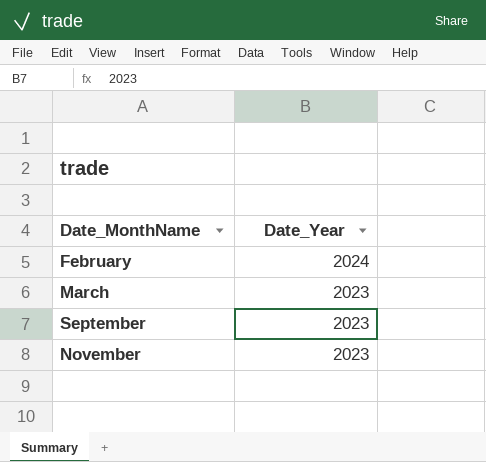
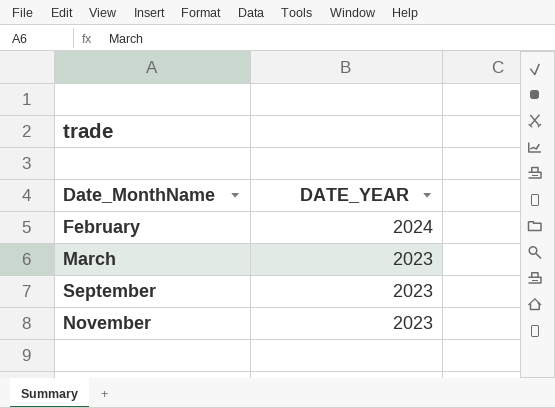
column name: Date_Year -> DATE_YEAR

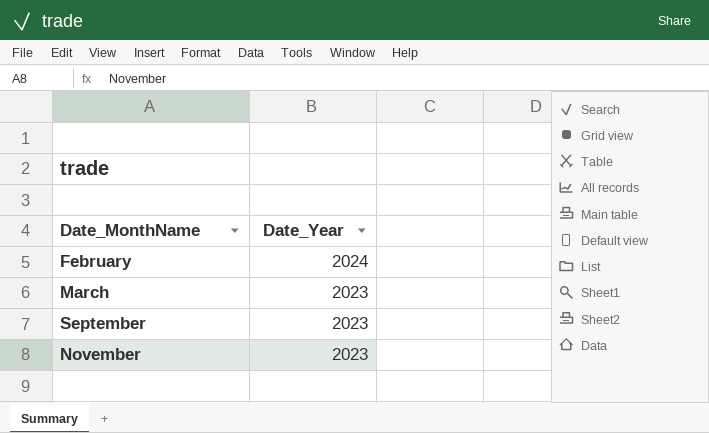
column name: DATE_YEAR -> Date_Year

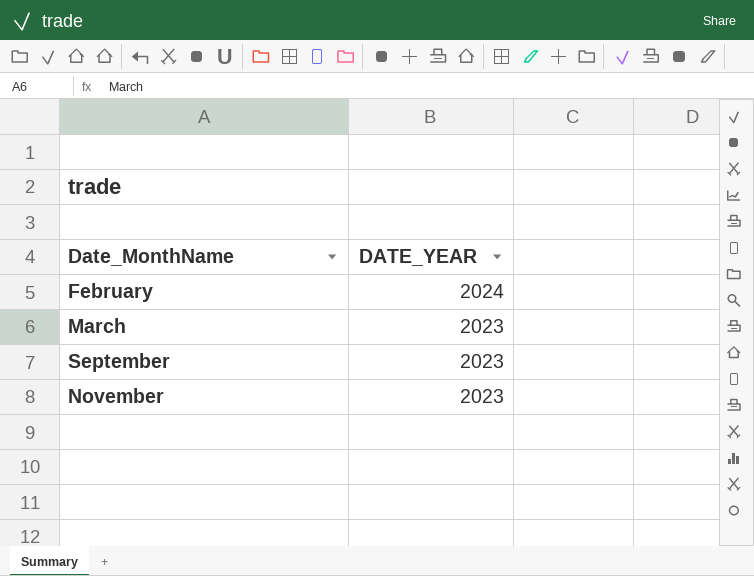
column name: Date_Year -> DATE_YEAR

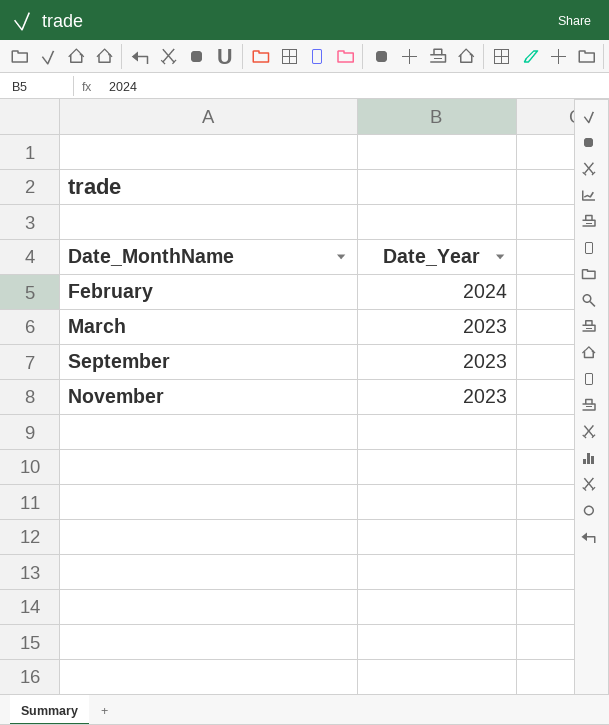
column name: DATE_YEAR -> Date_Year

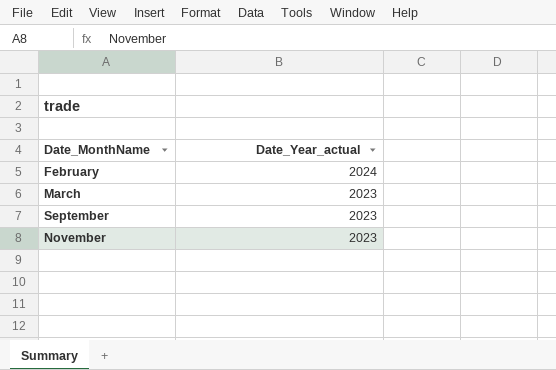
column name: Date_Year -> Date_Year_actual

